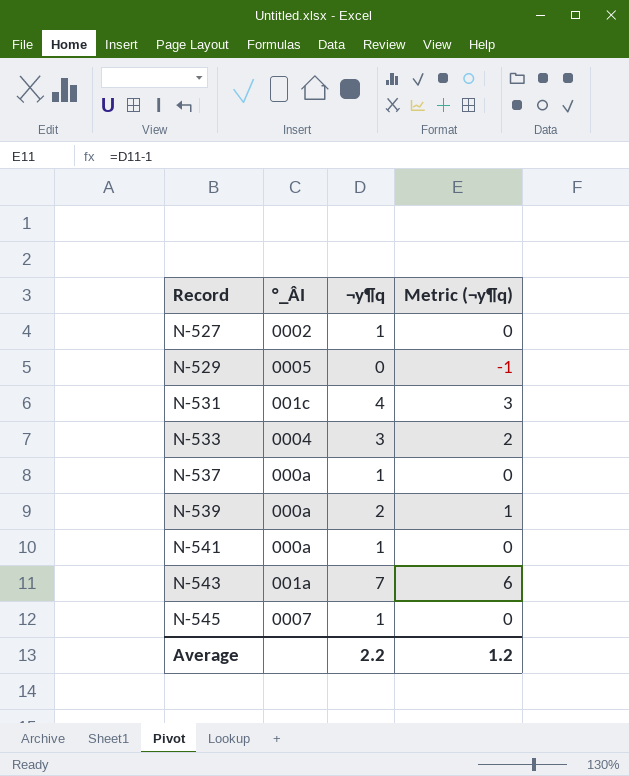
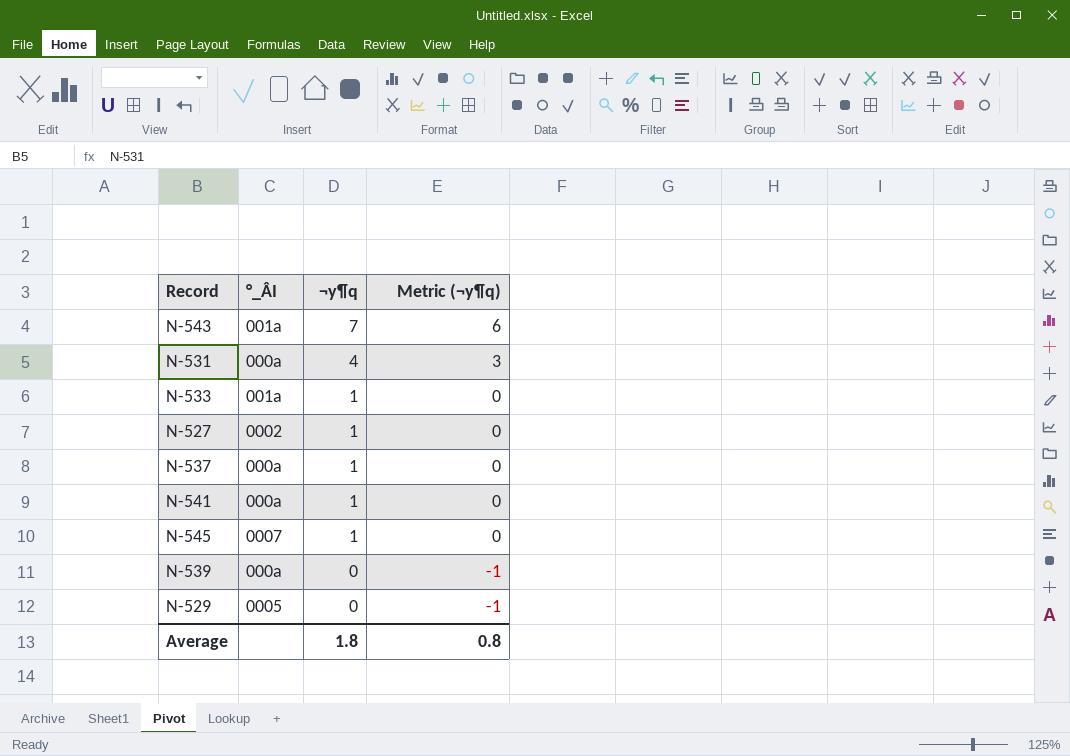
row order: Record ascending -> ¬y¶q descending
N-531 | °_ÂI: 001c -> 000a
N-533 | °_ÂI: 0004 -> 001a
N-533 | ¬y¶q: 3 -> 1
N-533 | Metric (¬y¶q): 2 -> 0
N-539 | ¬y¶q: 2 -> 0
N-539 | Metric (¬y¶q): 1 -> -1
Average | ¬y¶q: 2.2 -> 1.8
Average | Metric (¬y¶q): 1.2 -> 0.8

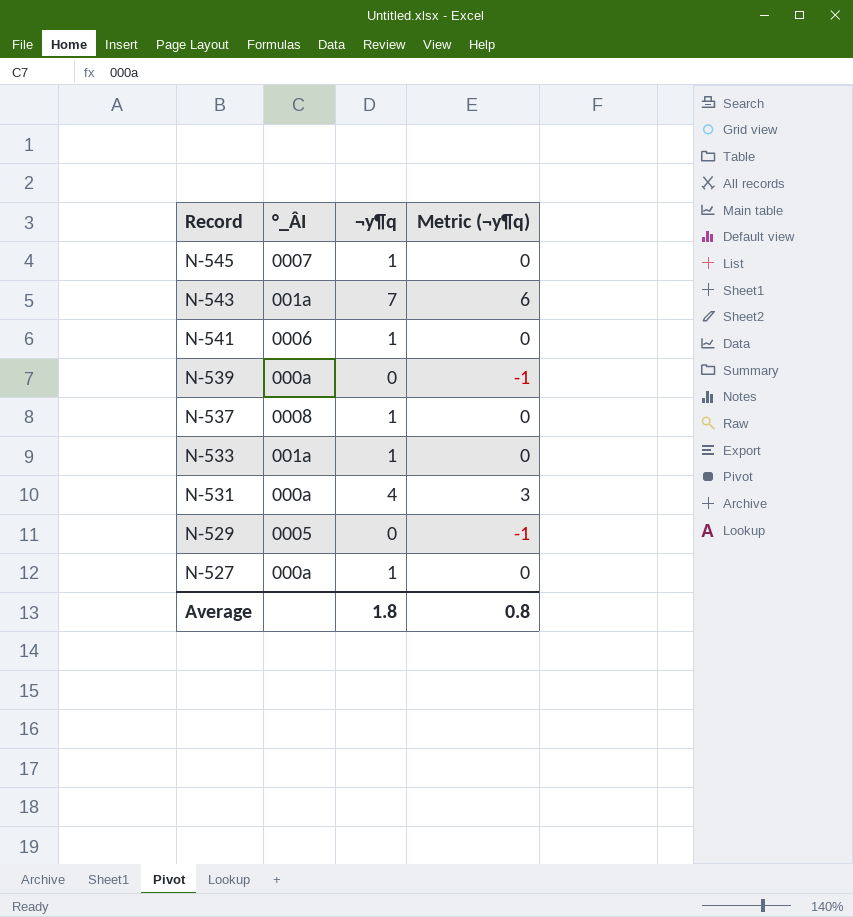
row order: ¬y¶q descending -> Record descending
N-541 | °_ÂI: 000a -> 0006
N-537 | °_ÂI: 000a -> 0008
N-527 | °_ÂI: 0002 -> 000a

